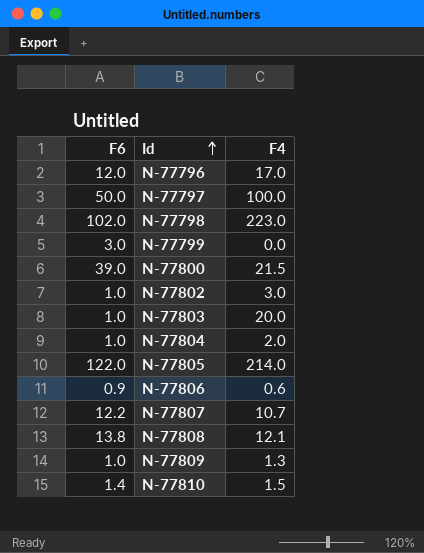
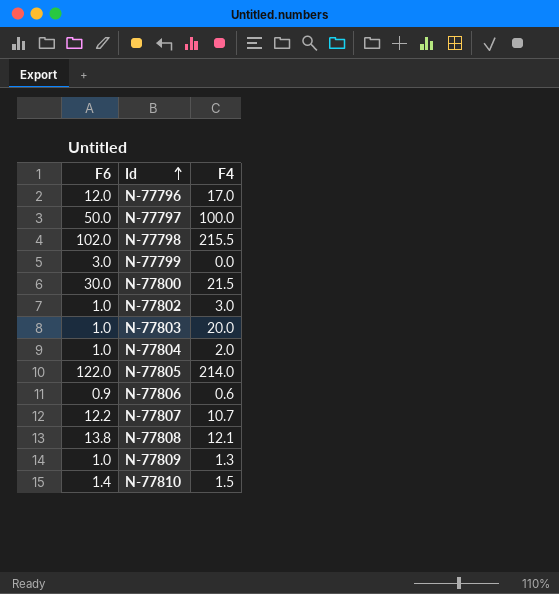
N-77798 | F4: 223.0 -> 215.5
N-77800 | F6: 39.0 -> 30.0

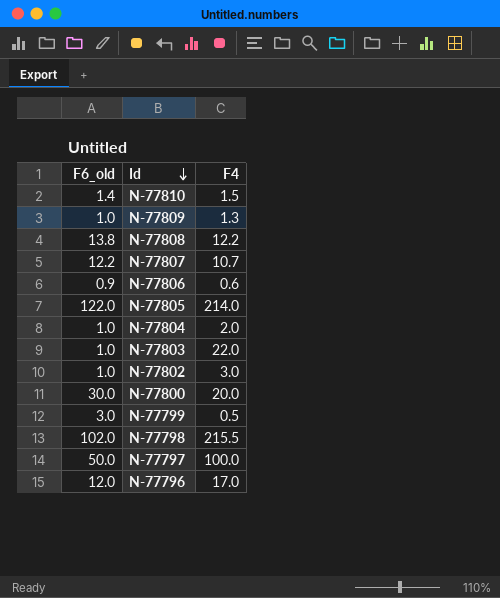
row order: Id ascending -> Id descending
column name: F6 -> F6_old
N-77808 | F4: 12.1 -> 12.2
N-77803 | F4: 20.0 -> 22.0
N-77800 | F4: 21.5 -> 20.0
N-77799 | F4: 0.0 -> 0.5

